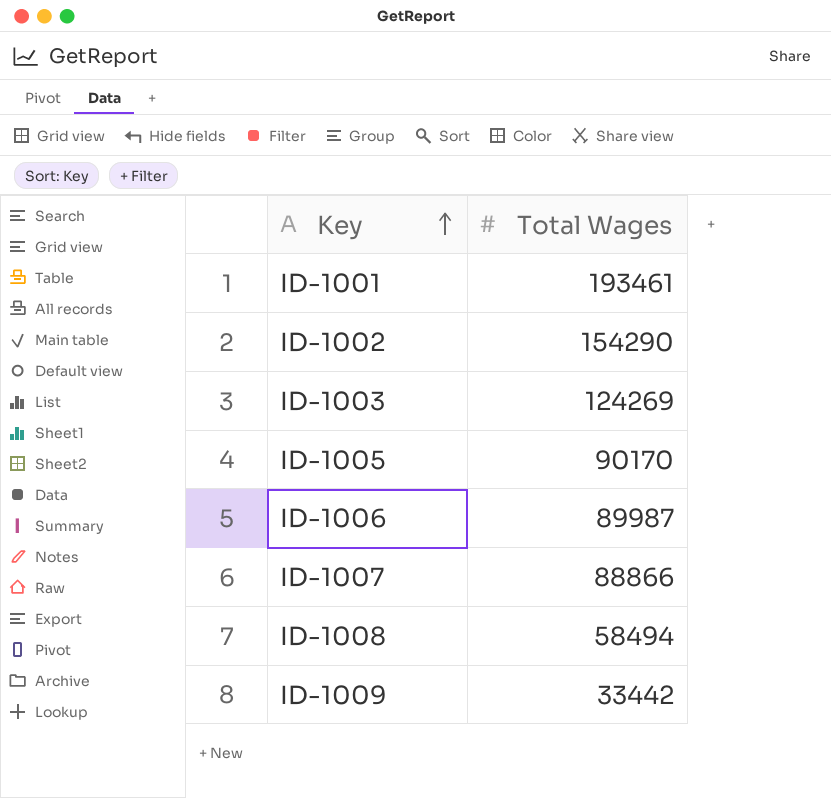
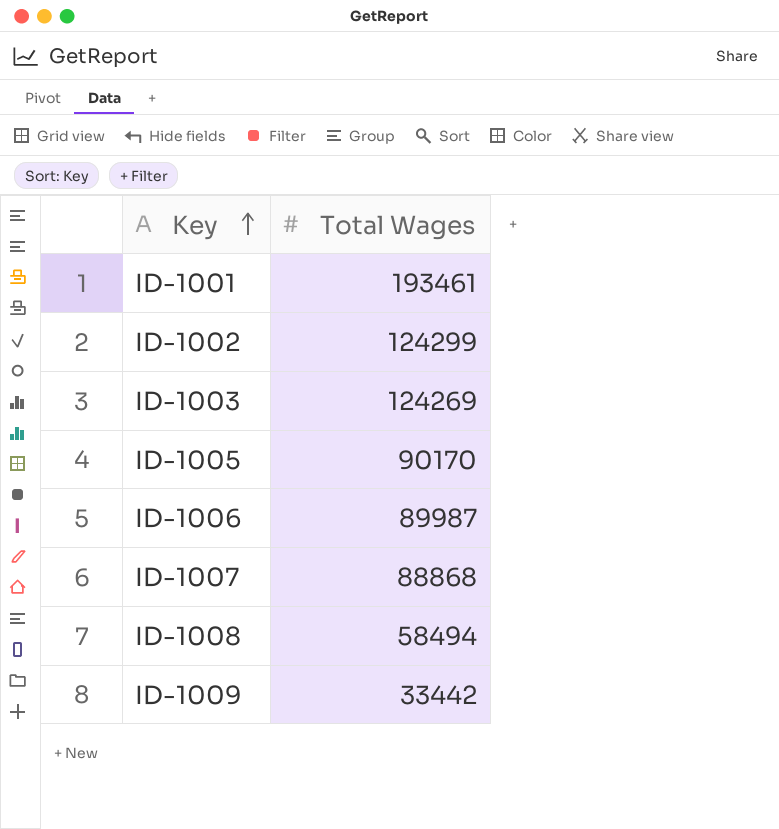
ID-1002 | Total Wages: 154290 -> 124299
ID-1007 | Total Wages: 88866 -> 88868

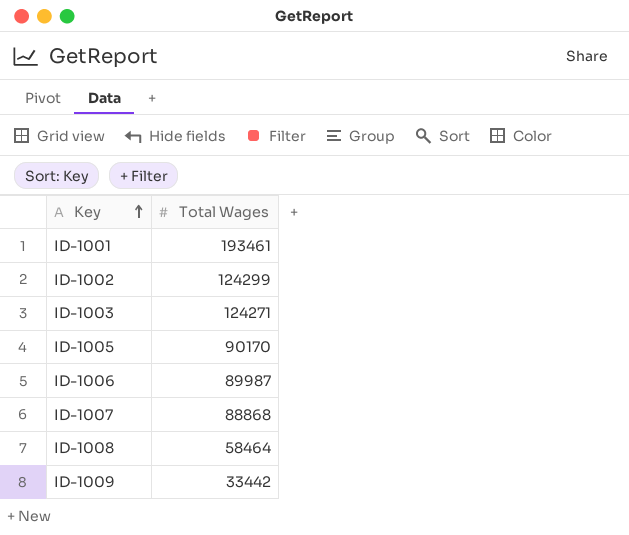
ID-1003 | Total Wages: 124269 -> 124271
ID-1008 | Total Wages: 58494 -> 58464

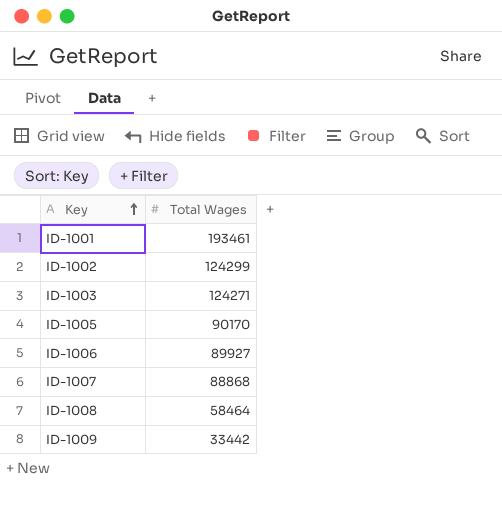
ID-1006 | Total Wages: 89987 -> 89927

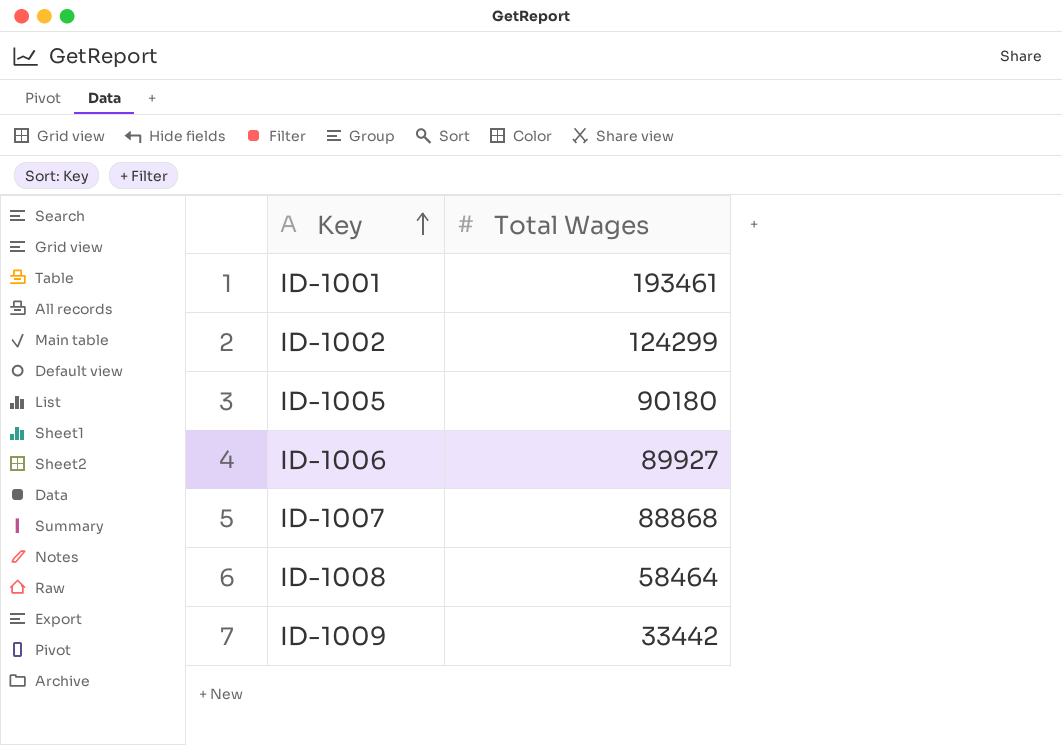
row ID-1003: 124271 -> none
ID-1005 | Total Wages: 90170 -> 90180

